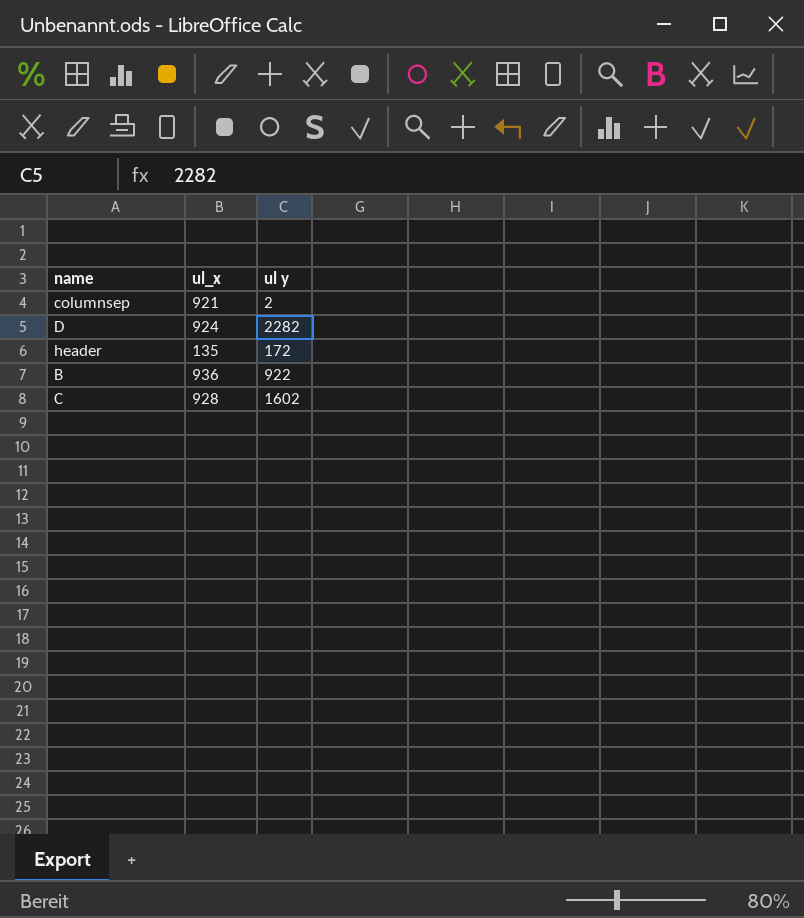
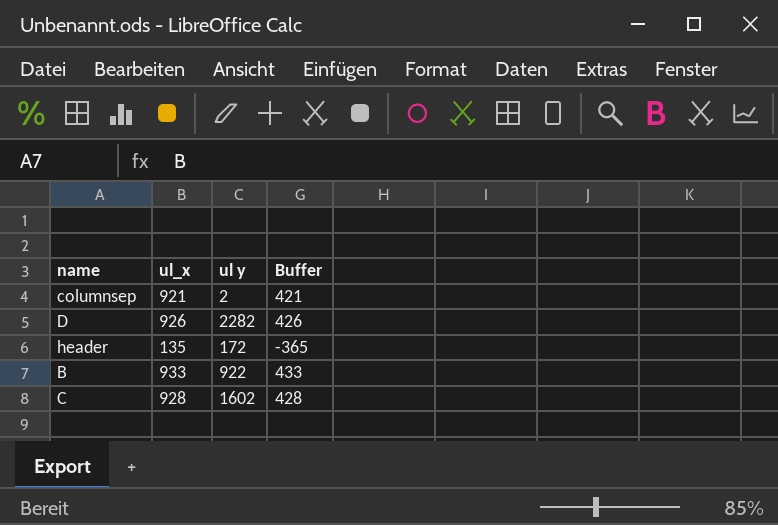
column Buffer | formula: none -> [ul_x] - 500
D | ul_x: 924 -> 926
B | ul_x: 936 -> 933

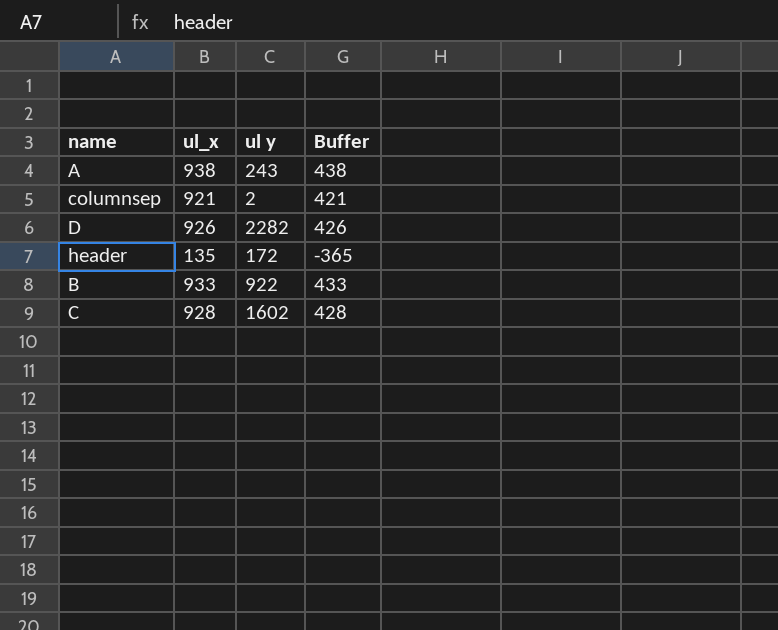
row A: none -> 938 | 243 | 438

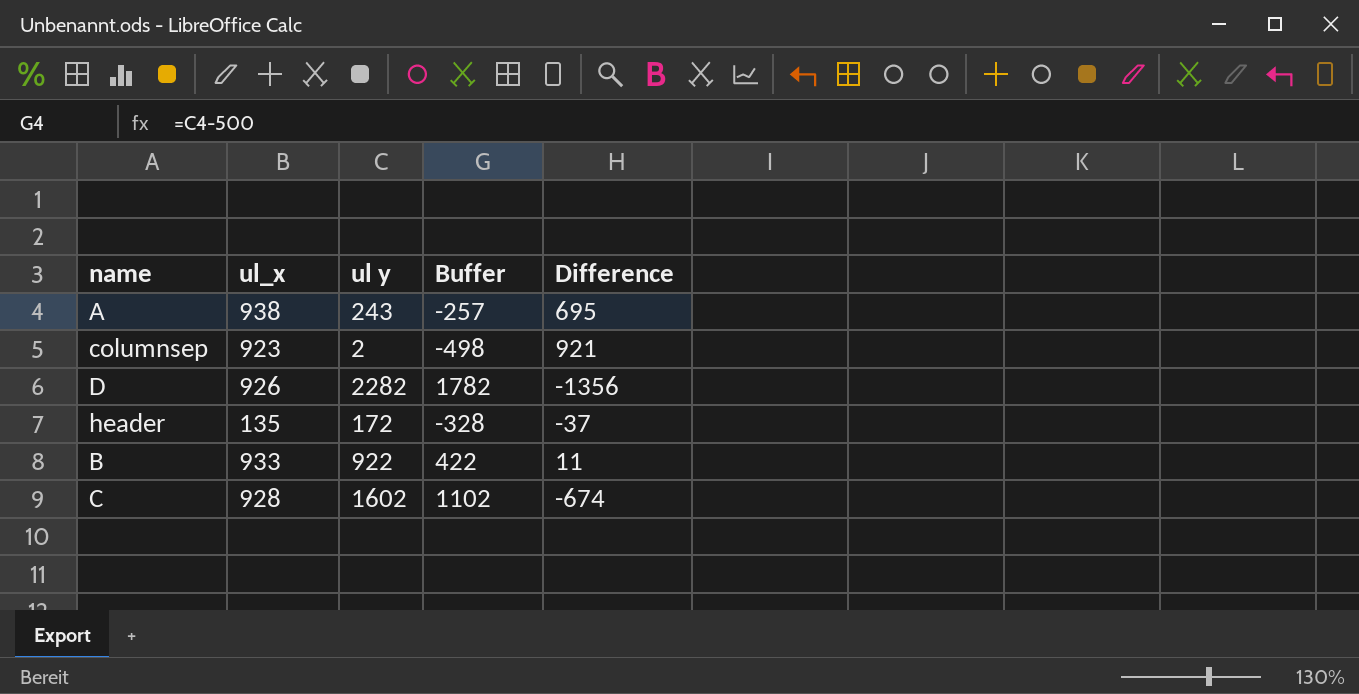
column Buffer | formula: [ul_x] - 500 -> [ul y] - 500
column Difference | formula: none -> [ul_x] - [ul y]
columnsep | ul_x: 921 -> 923

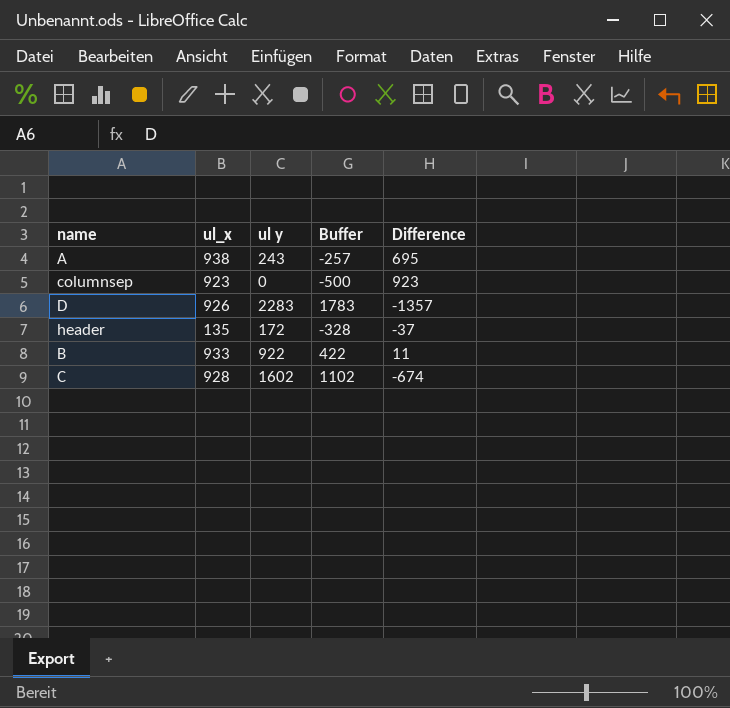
columnsep | ul y: 2 -> 0
columnsep | Buffer: -498 -> -500
columnsep | Difference: 921 -> 923
D | ul y: 2282 -> 2283
D | Buffer: 1782 -> 1783
D | Difference: -1356 -> -1357

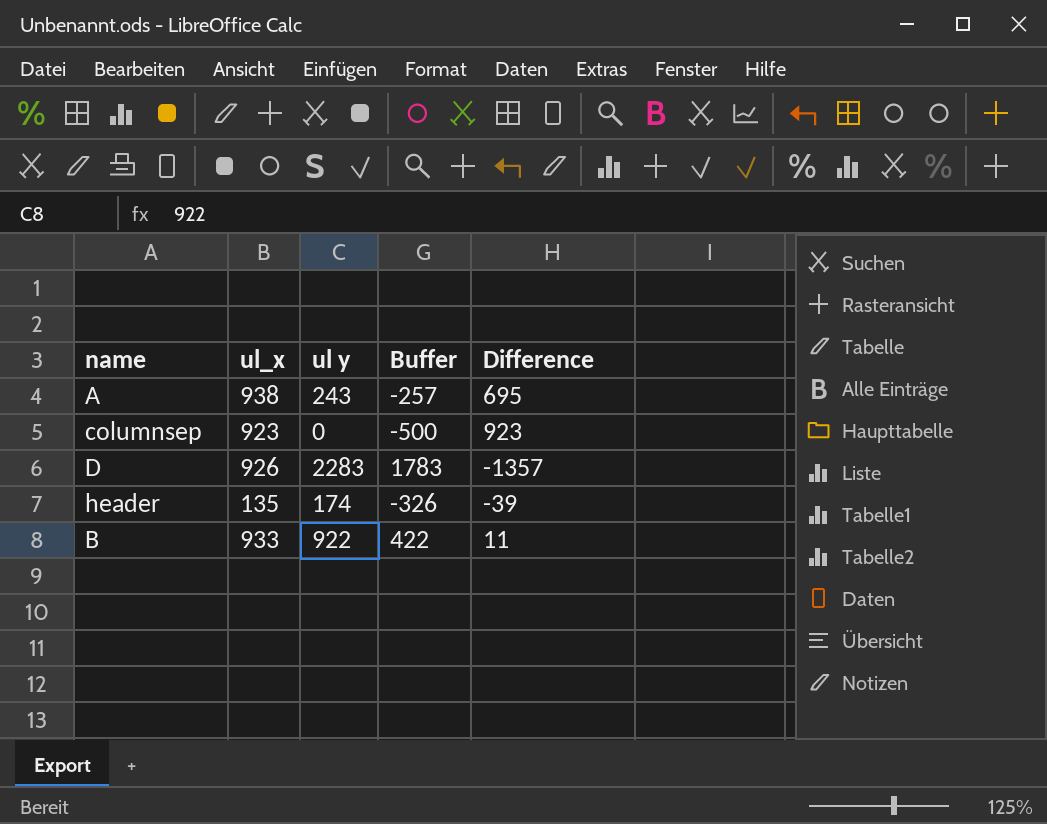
row C: 928 | 1602 | 1102 | -674 -> none
header | ul y: 172 -> 174
header | Buffer: -328 -> -326
header | Difference: -37 -> -39

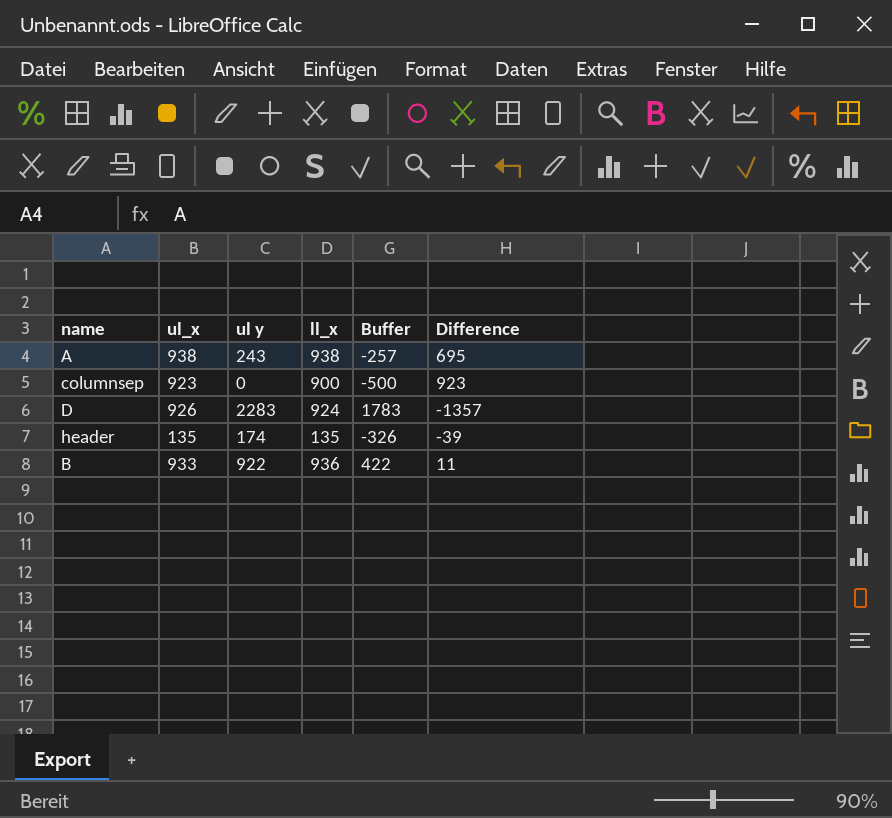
column ll_x | position: none -> 4

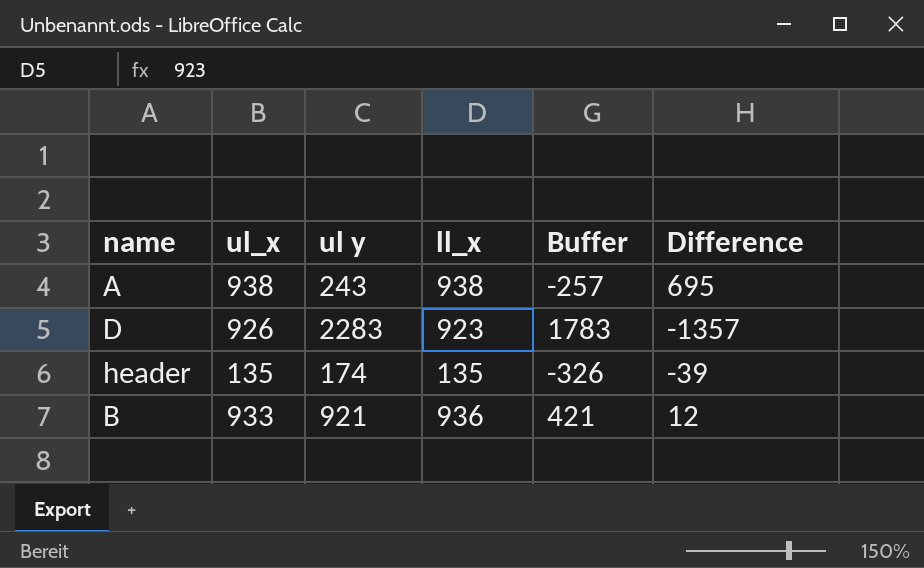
row columnsep: 923 | 0 | 900 | -500 | 923 -> none
D | ll_x: 924 -> 923
B | ul y: 922 -> 921
B | Buffer: 422 -> 421
B | Difference: 11 -> 12

